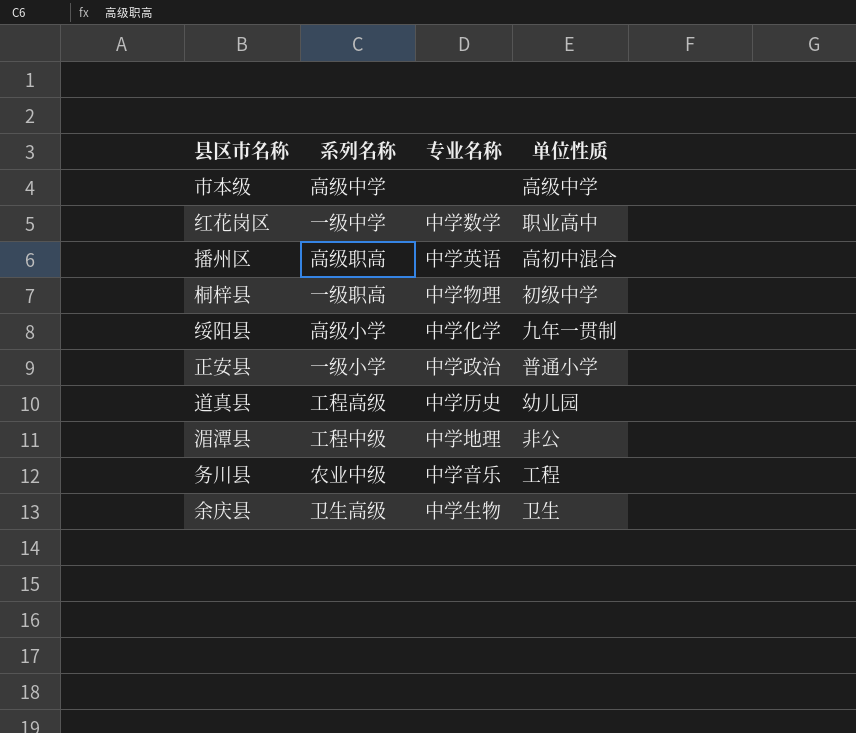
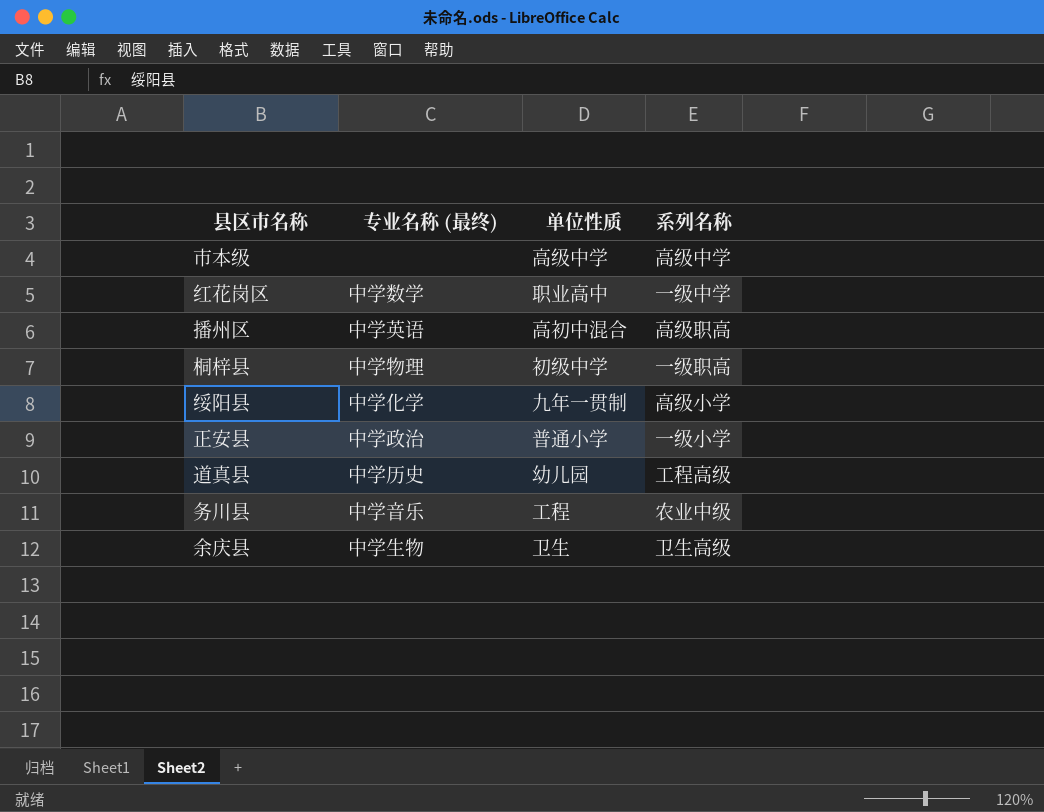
column name: 专业名称 -> 专业名称 (最终)
column 系列名称 | position: 2 -> 4
row 湄潭县: 工程中级 | 中学地理 | 非公 -> none

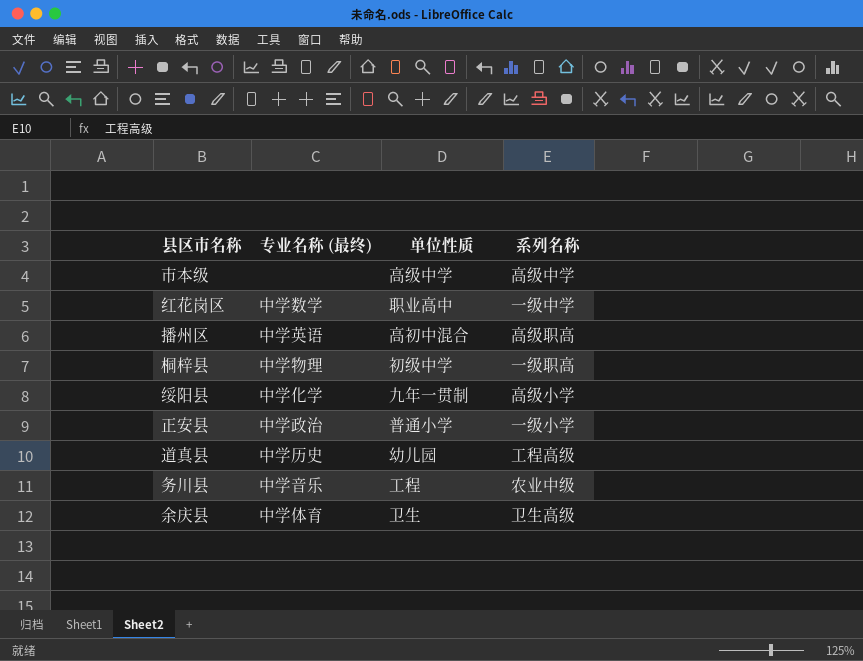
余庆县 | 专业名称 (最终): 中学生物 -> 中学体育

